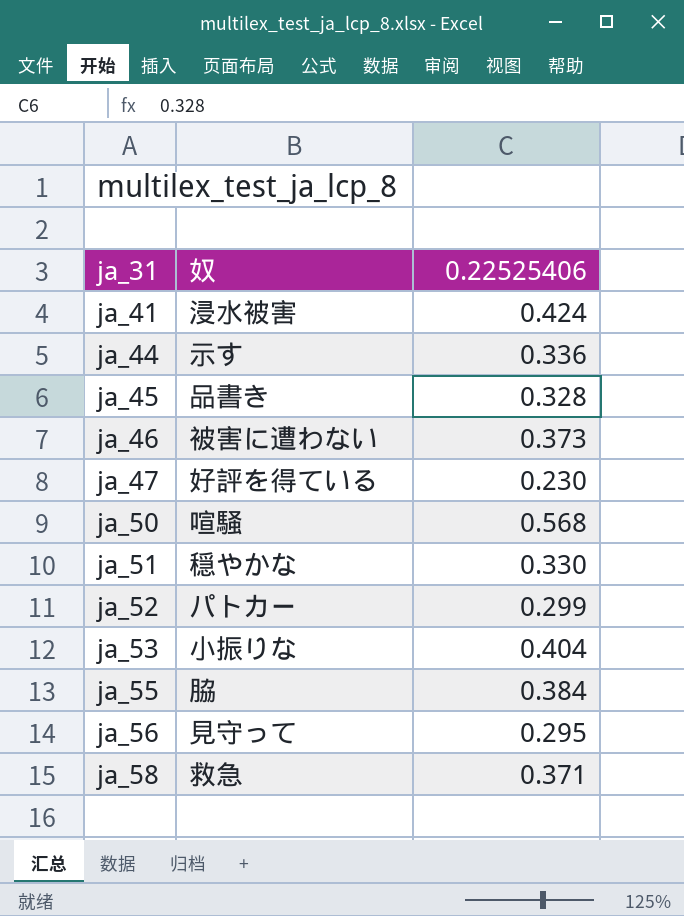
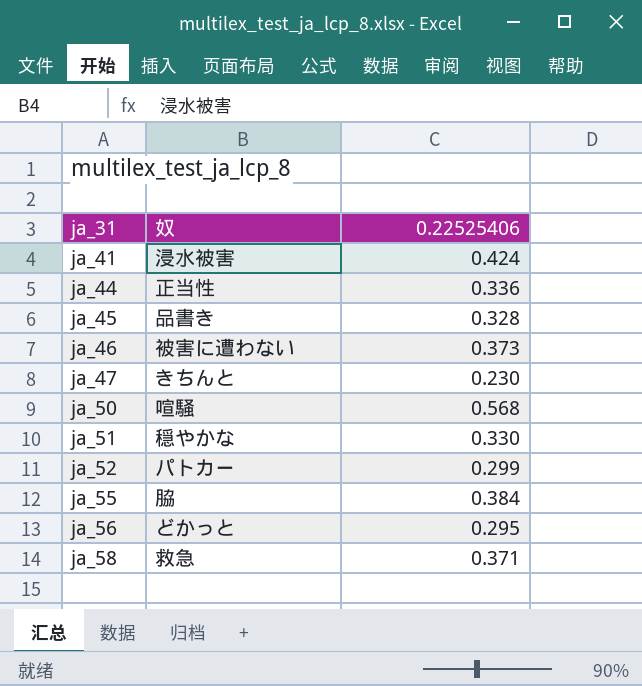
row ja_53: 小振りな | 0.404 -> none
ja_44 | 奴: 示す -> 正当性
ja_47 | 奴: 好評を得ている -> きちんと
ja_56 | 奴: 見守って -> どかっと

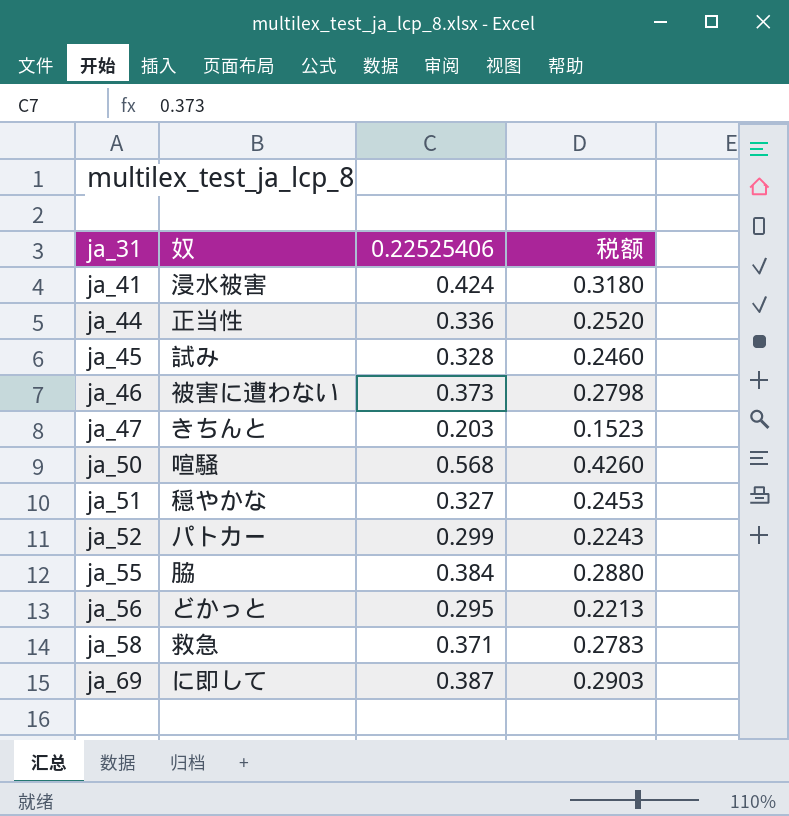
column 税额 | formula: none -> [0.22525406] * 0.75
ja_45 | 奴: 品書き -> 試み
ja_47 | 0.22525406: 0.230 -> 0.203
ja_51 | 0.22525406: 0.330 -> 0.327
row ja_69: none -> に即して | 0.387 | 0.2903

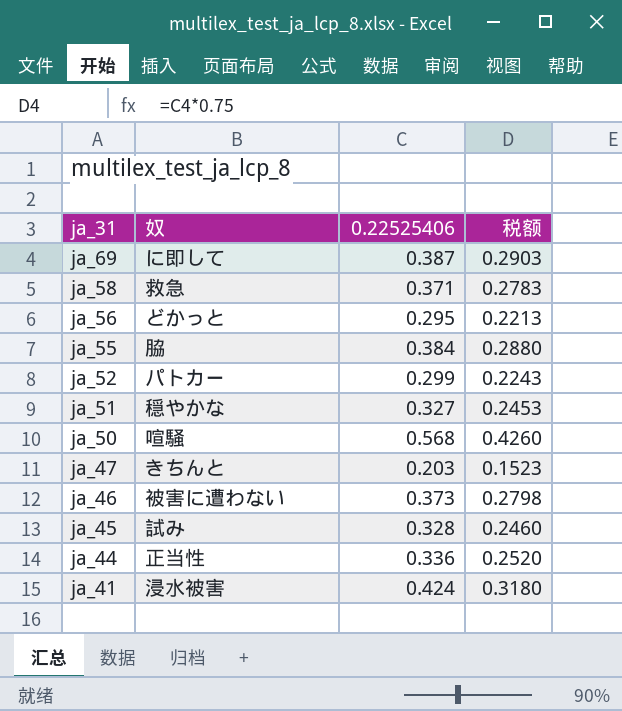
row order: ja_31 ascending -> ja_31 descending

